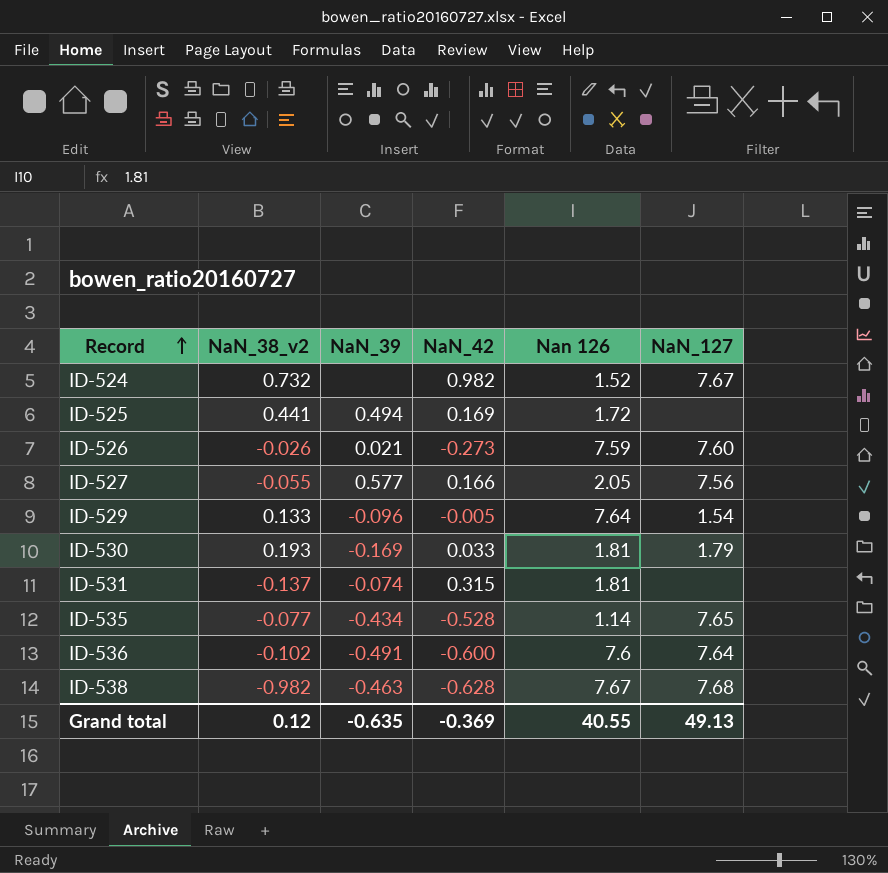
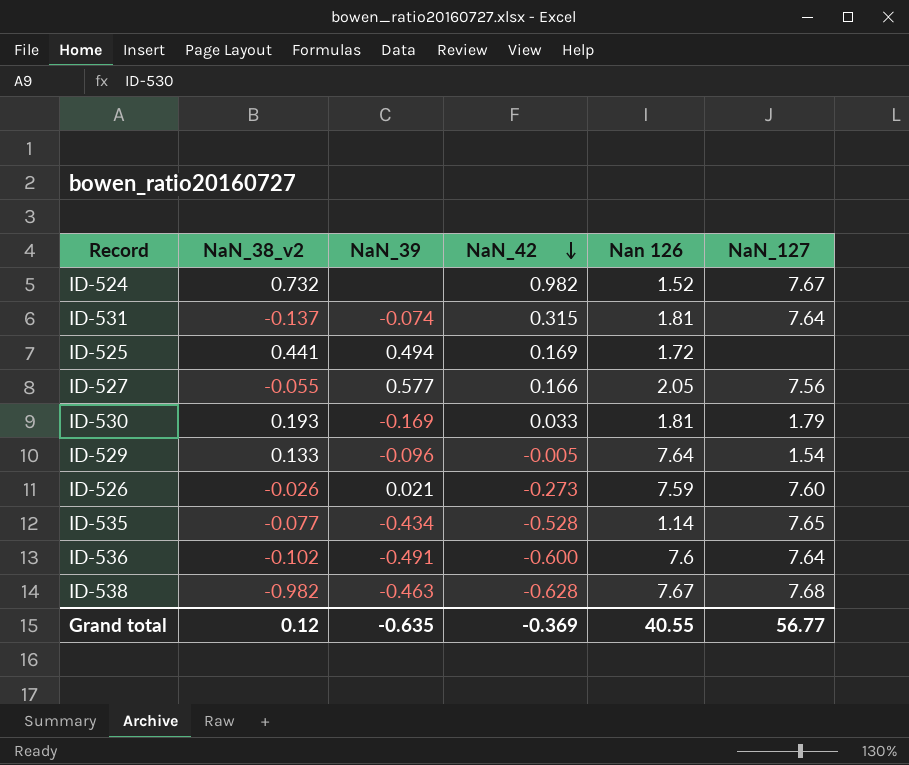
row order: Record ascending -> NaN_42 descending
ID-531 | NaN_127: none -> 7.64
Grand total | NaN_127: 49.13 -> 56.77

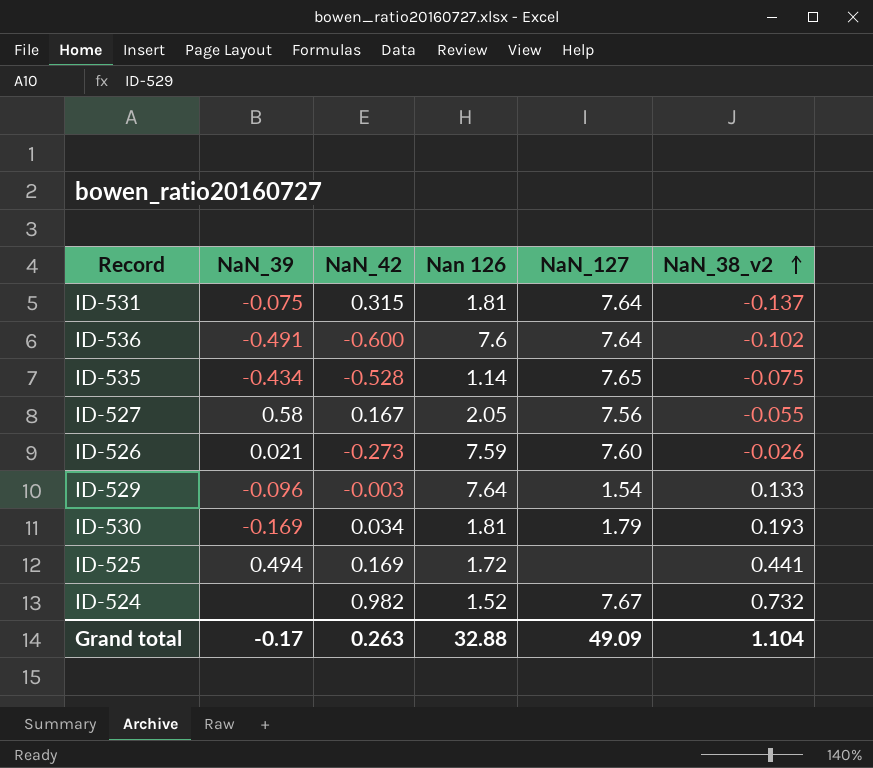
row order: NaN_42 descending -> NaN_38_v2 ascending
column NaN_38_v2 | position: 2 -> 6
row ID-538: -0.982 | -0.463 | -0.628 | 7.67 | 7.68 -> none
ID-531 | NaN_39: -0.074 -> -0.075
ID-535 | NaN_38_v2: -0.077 -> -0.075
ID-527 | NaN_39: 0.577 -> 0.58
ID-527 | NaN_42: 0.166 -> 0.167
ID-529 | NaN_42: -0.005 -> -0.003
ID-530 | NaN_42: 0.033 -> 0.034
Grand total | NaN_39: -0.635 -> -0.17
Grand total | NaN_42: -0.369 -> 0.263
Grand total | Nan 126: 40.55 -> 32.88
Grand total | NaN_127: 56.77 -> 49.09
Grand total | NaN_38_v2: 0.12 -> 1.104

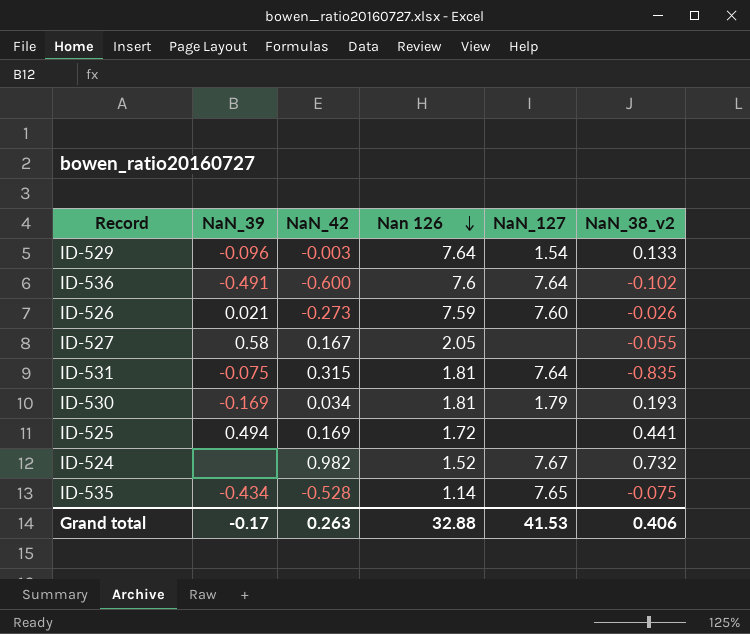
row order: NaN_38_v2 ascending -> Nan 126 descending
ID-527 | NaN_127: 7.56 -> none
ID-531 | NaN_38_v2: -0.137 -> -0.835
Grand total | NaN_127: 49.09 -> 41.53
Grand total | NaN_38_v2: 1.104 -> 0.406

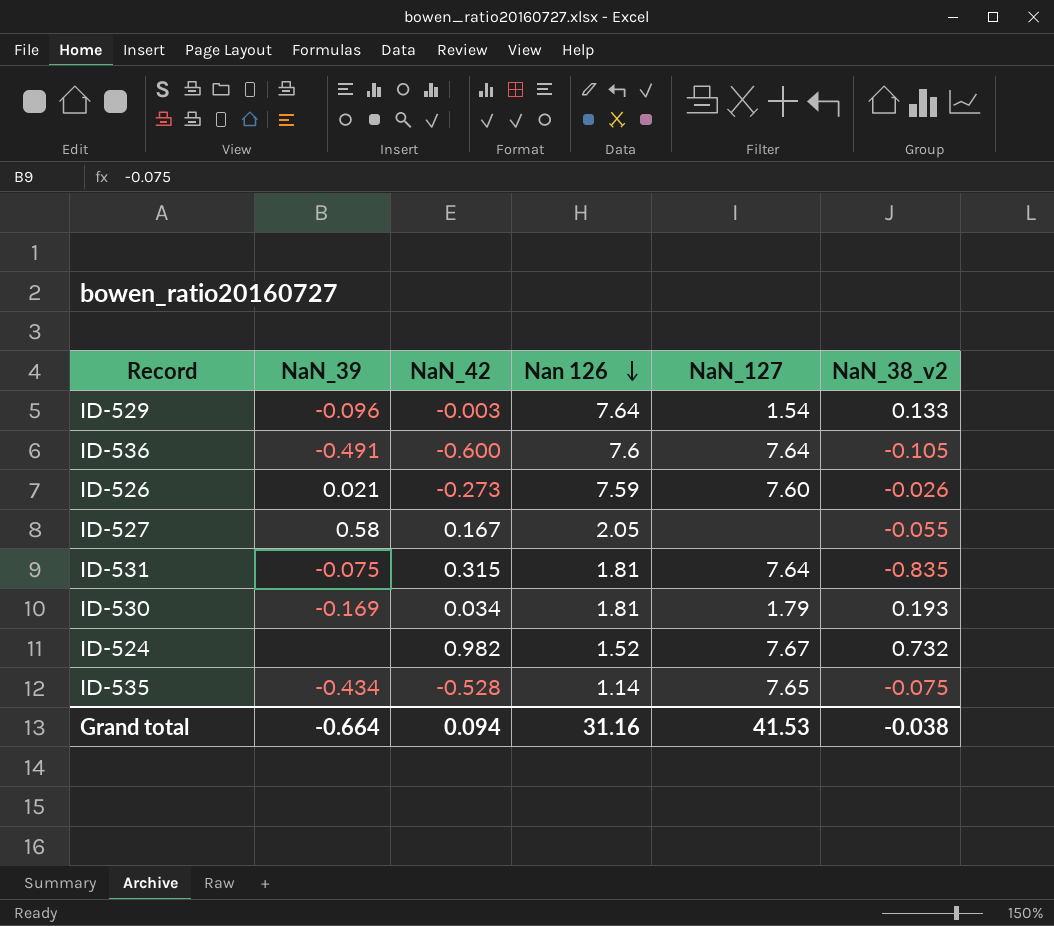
row ID-525: 0.494 | 0.169 | 1.72 | none | 0.441 -> none
ID-536 | NaN_38_v2: -0.102 -> -0.105
Grand total | NaN_39: -0.17 -> -0.664
Grand total | NaN_42: 0.263 -> 0.094
Grand total | Nan 126: 32.88 -> 31.16
Grand total | NaN_38_v2: 0.406 -> -0.038

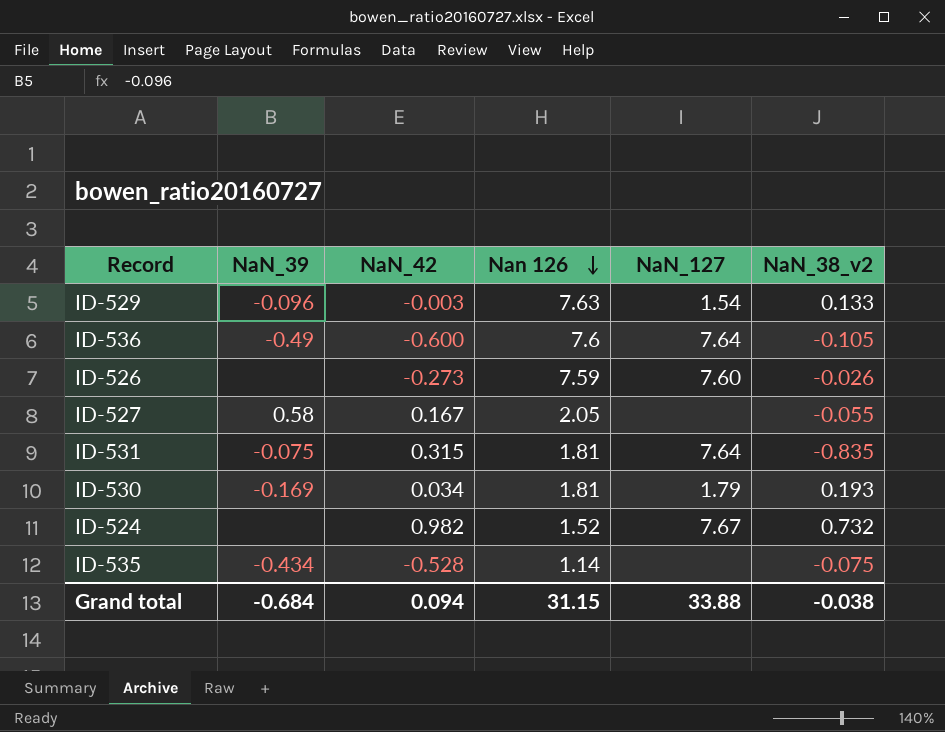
ID-529 | Nan 126: 7.64 -> 7.63
ID-536 | NaN_39: -0.491 -> -0.49
ID-526 | NaN_39: 0.021 -> none
ID-535 | NaN_127: 7.65 -> none
Grand total | NaN_39: -0.664 -> -0.684
Grand total | Nan 126: 31.16 -> 31.15
Grand total | NaN_127: 41.53 -> 33.88

